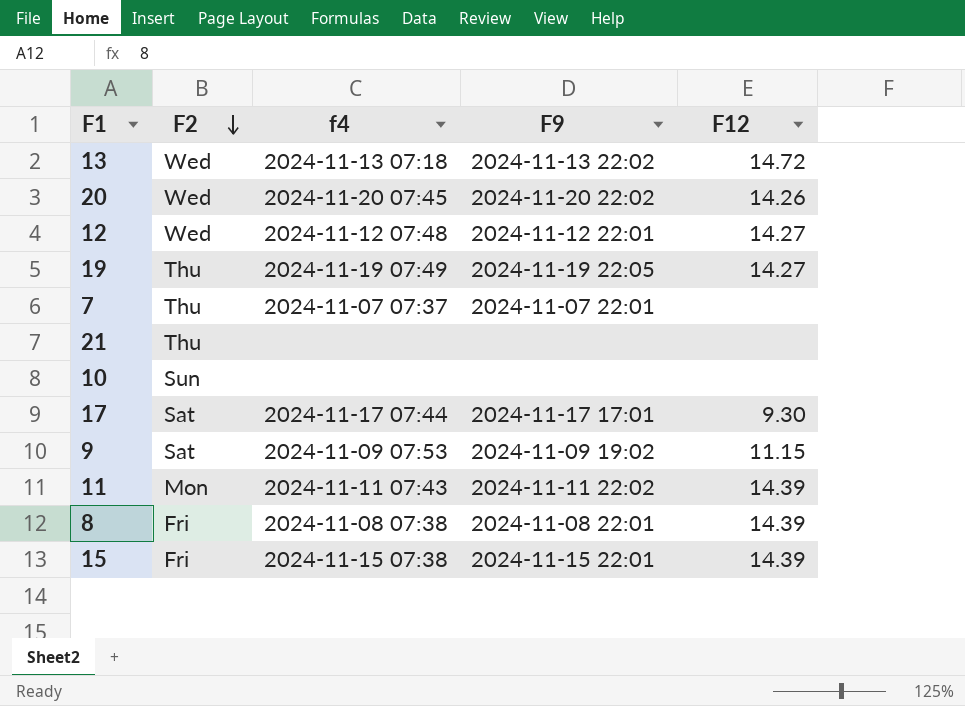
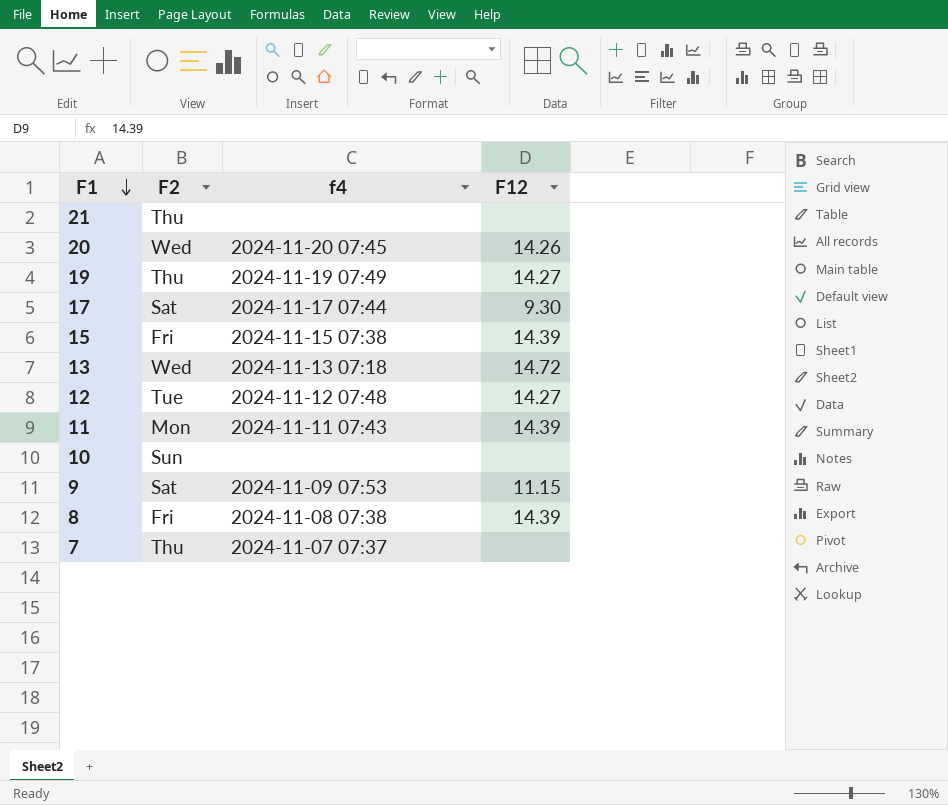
row order: F2 descending -> F1 descending
column F9 | position: 4 -> none
12 | F2: Wed -> Tue

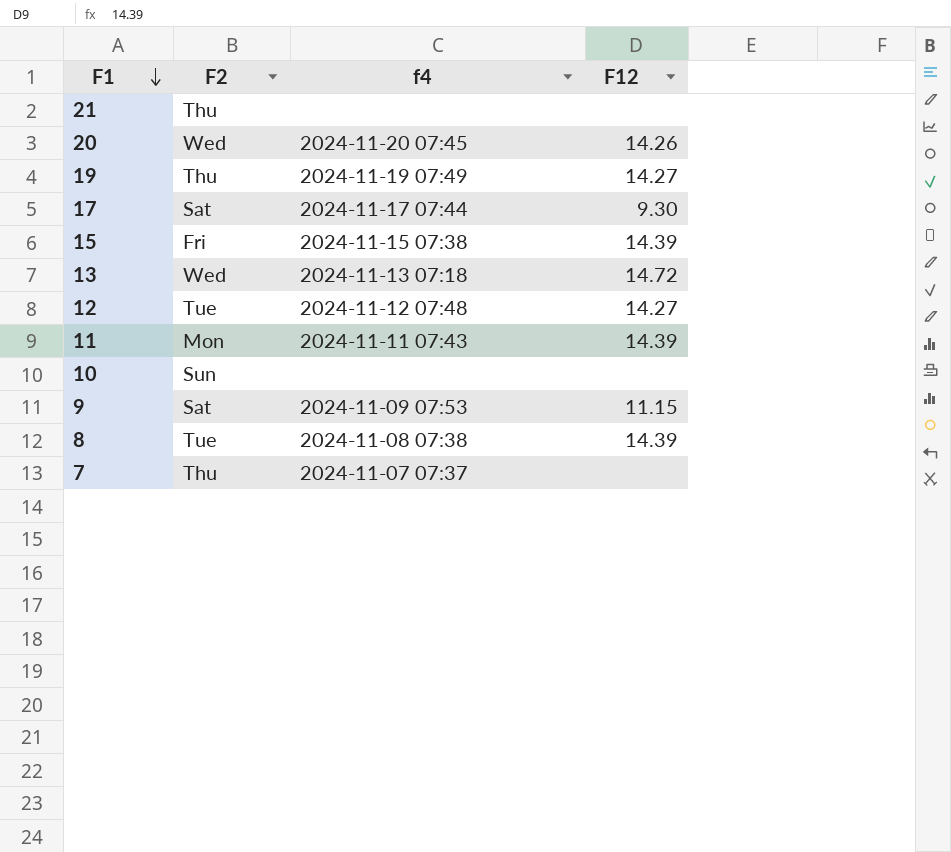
8 | F2: Fri -> Tue

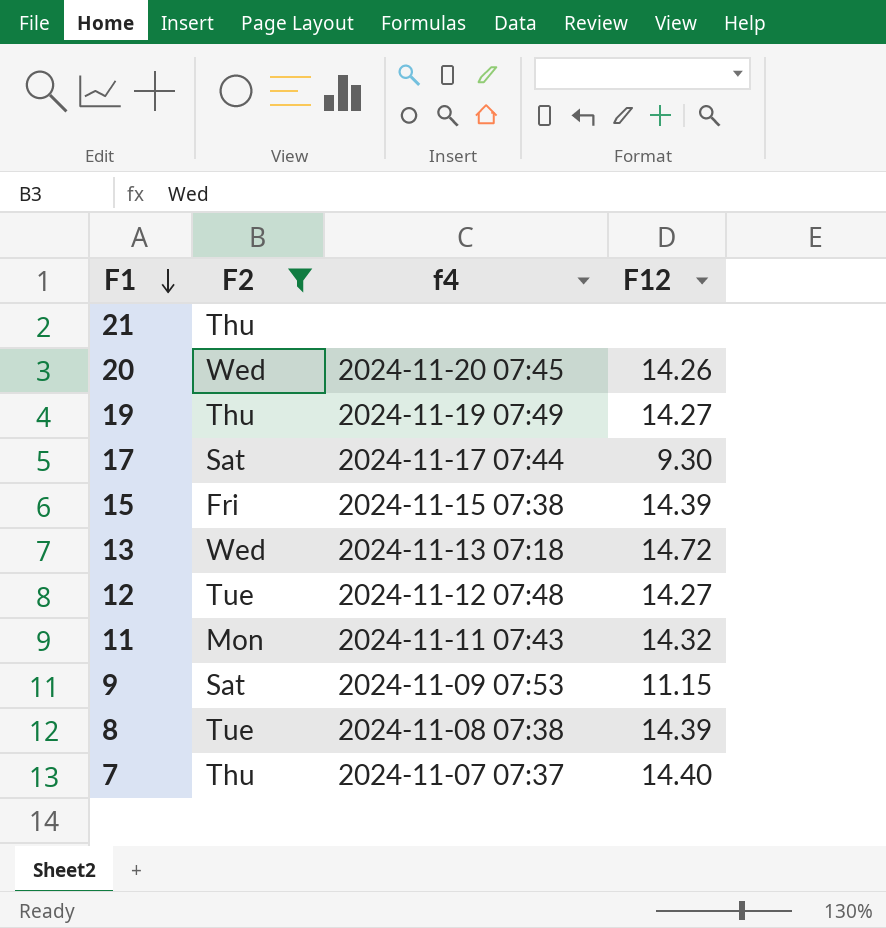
filter: none -> F2 != Sun
11 | F12: 14.39 -> 14.32
7 | F12: none -> 14.40

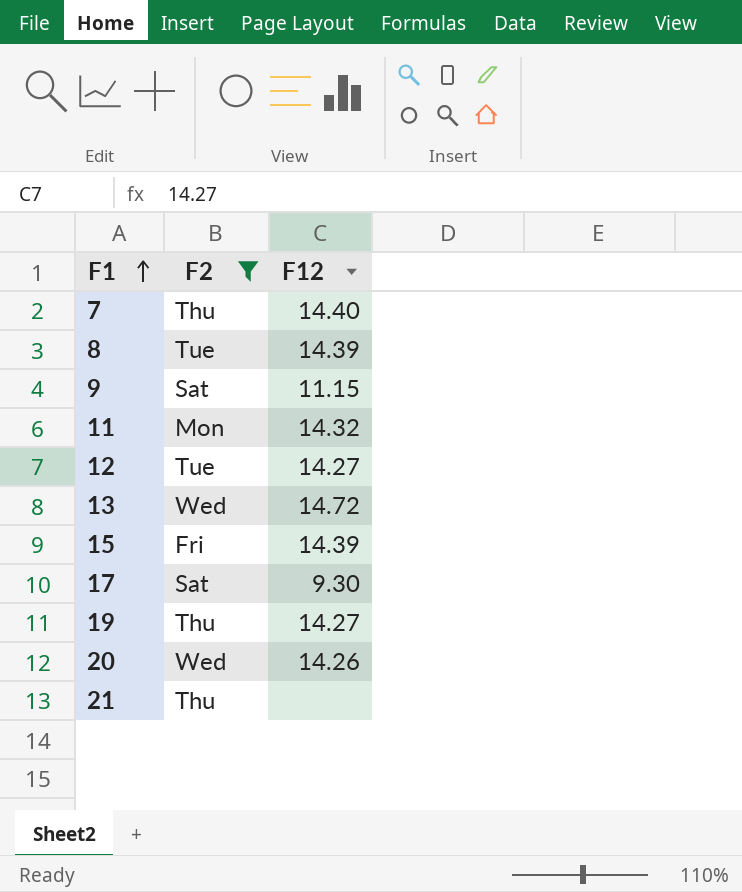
row order: F1 descending -> F1 ascending
column f4 | position: 3 -> none

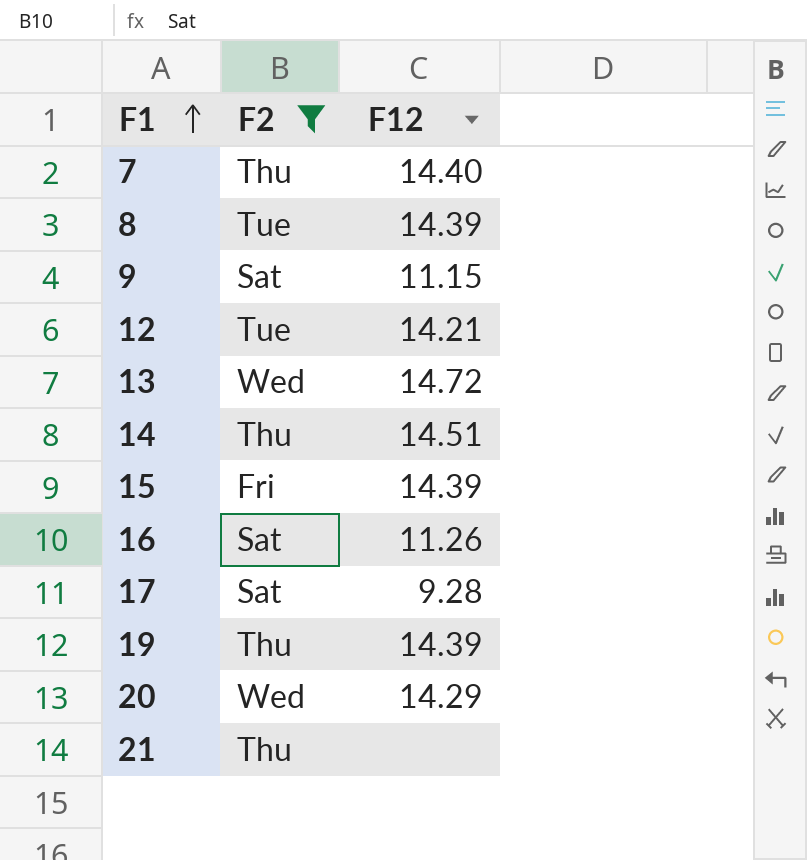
row 11: Mon | 14.32 -> none
12 | F12: 14.27 -> 14.21
row 14: none -> Thu | 14.51
row 16: none -> Sat | 11.26
17 | F12: 9.30 -> 9.28
19 | F12: 14.27 -> 14.39
20 | F12: 14.26 -> 14.29

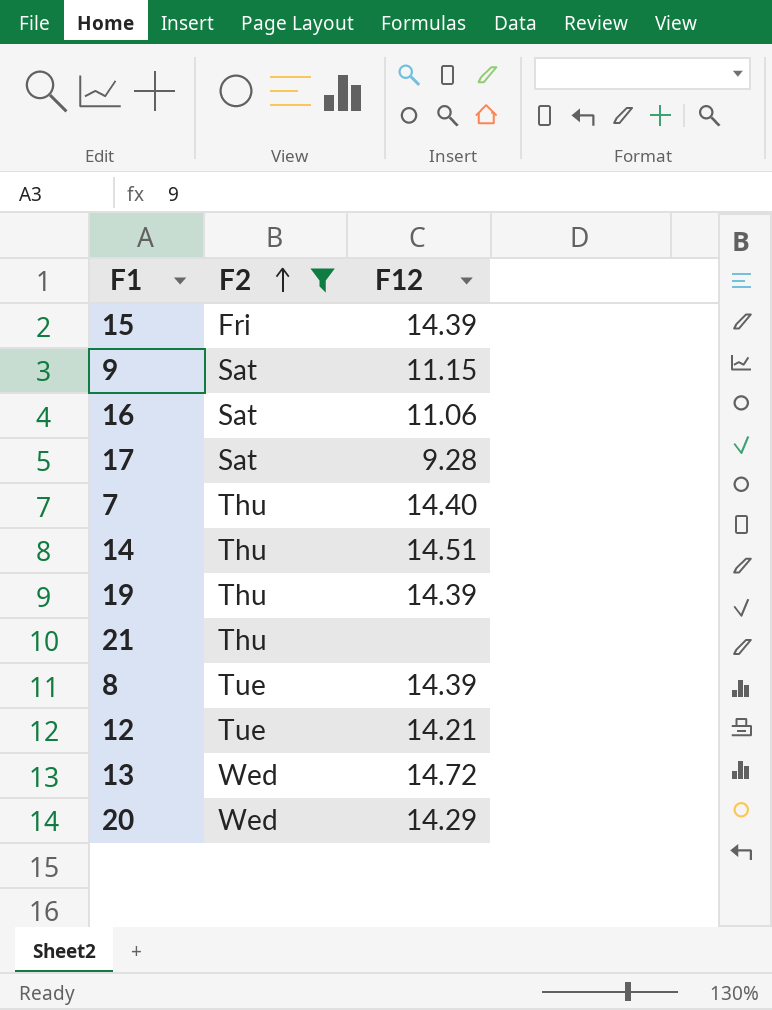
row order: F1 ascending -> F2 ascending
16 | F12: 11.26 -> 11.06

